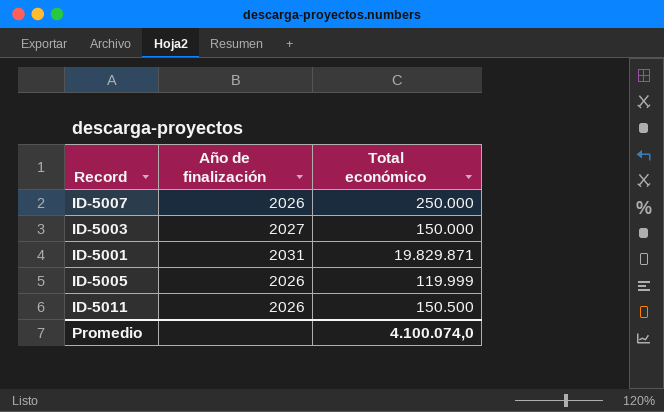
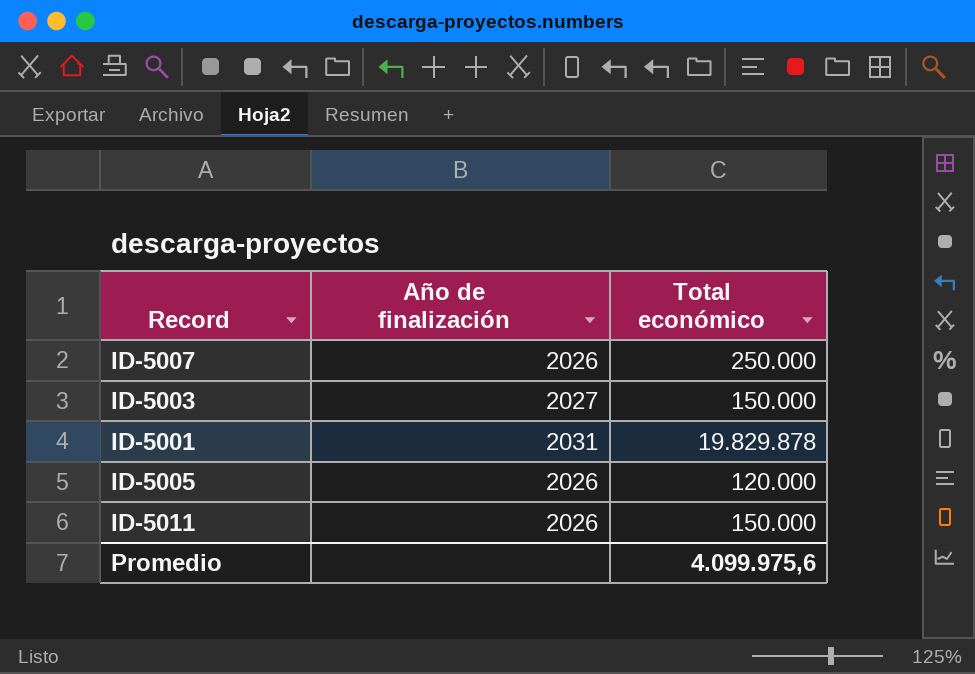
ID-5001 | Total económico: 19.829.871 -> 19.829.878
ID-5005 | Total económico: 119.999 -> 120.000
ID-5011 | Total económico: 150.500 -> 150.000
Promedio | Total económico: 4.100.074,0 -> 4.099.975,6

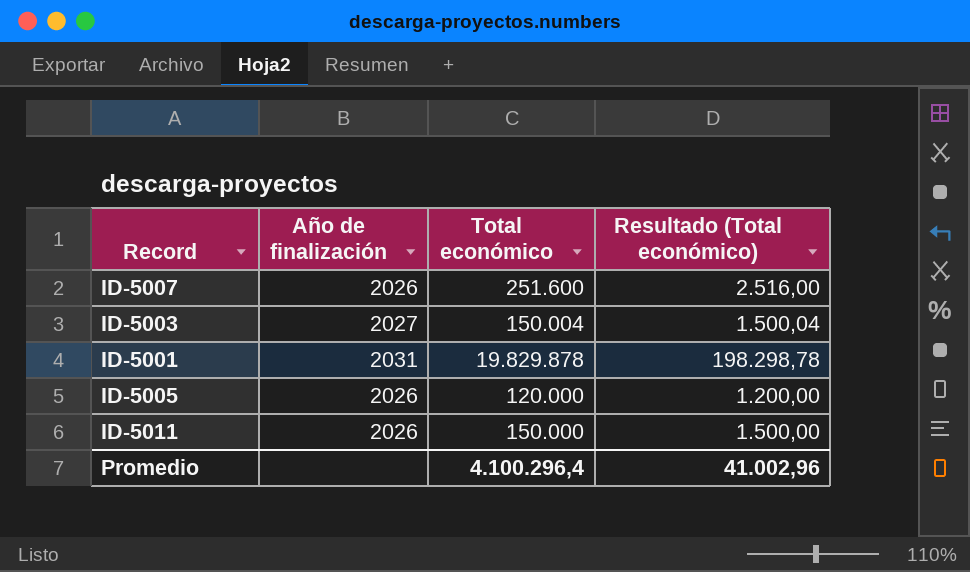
column Resultado (Total económico) | formula: none -> [Total económico] * 0,01
ID-5007 | Total económico: 250.000 -> 251.600
ID-5003 | Total económico: 150.000 -> 150.004
Promedio | Total económico: 4.099.975,6 -> 4.100.296,4

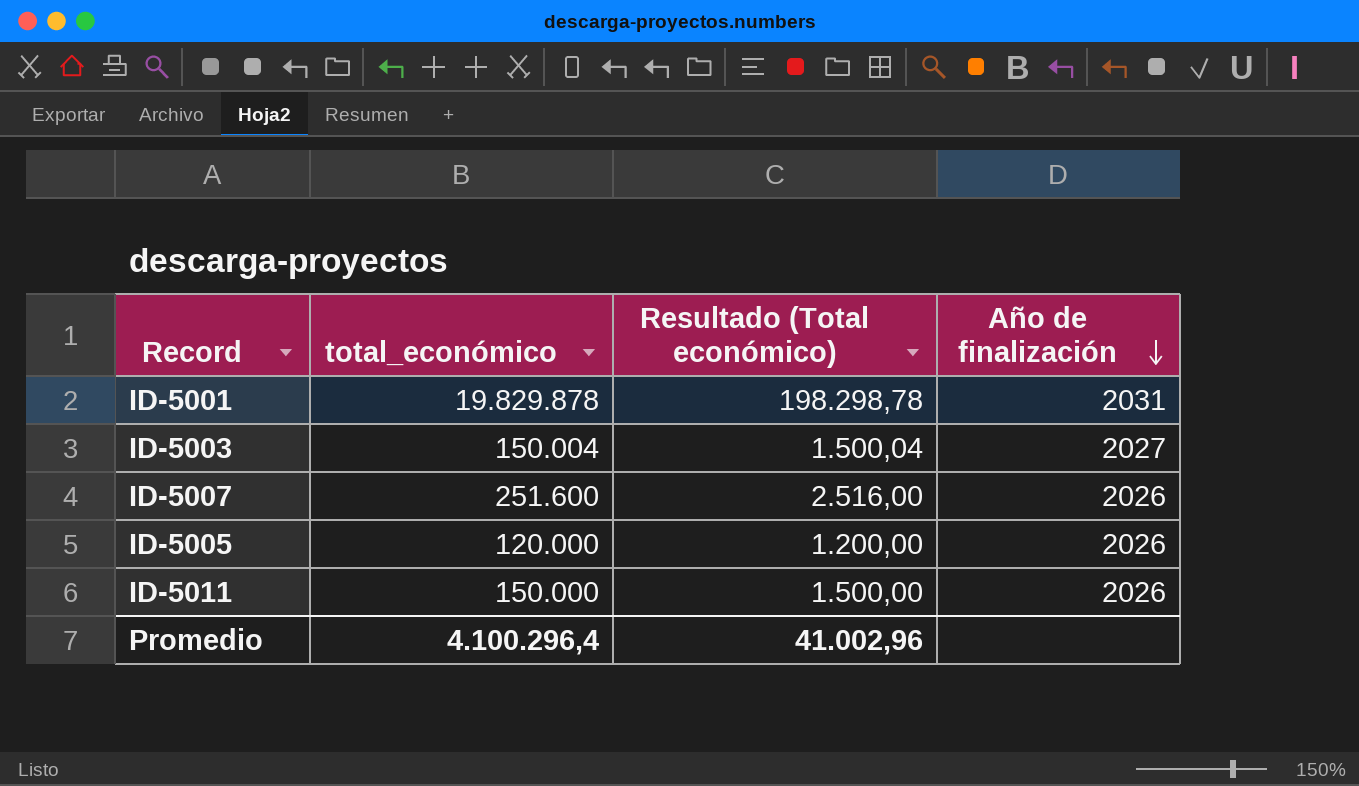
row order: none -> Año de finalización descending
column name: Total económico -> total_económico
column Año de finalización | position: 2 -> 4

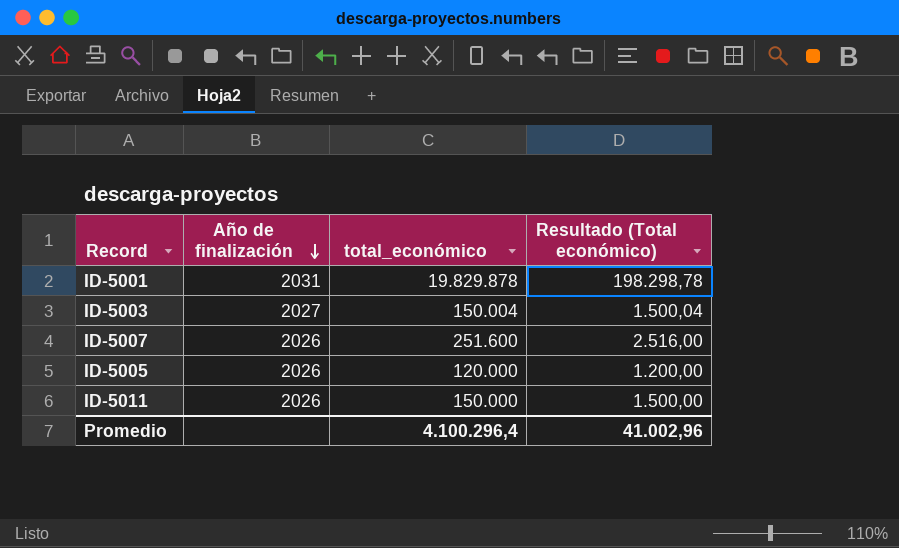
column Año de finalización | position: 4 -> 2

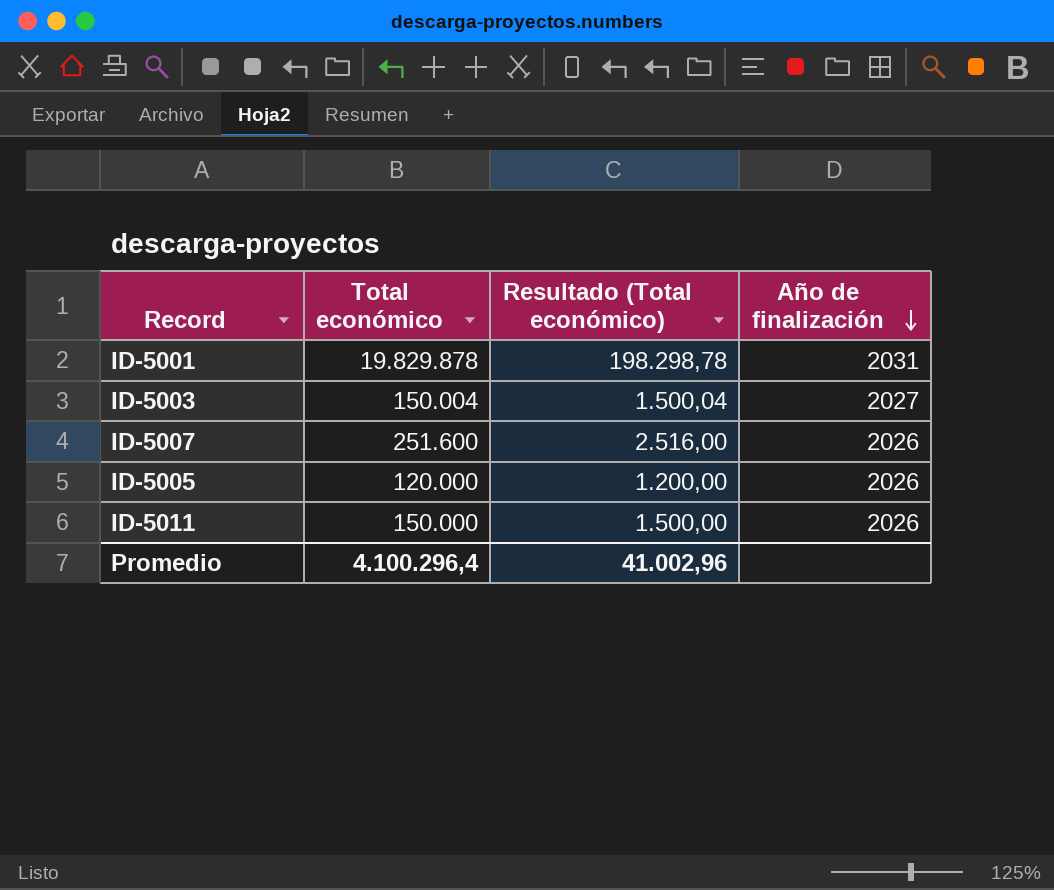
column name: total_económico -> Total económico
column Año de finalización | position: 2 -> 4

